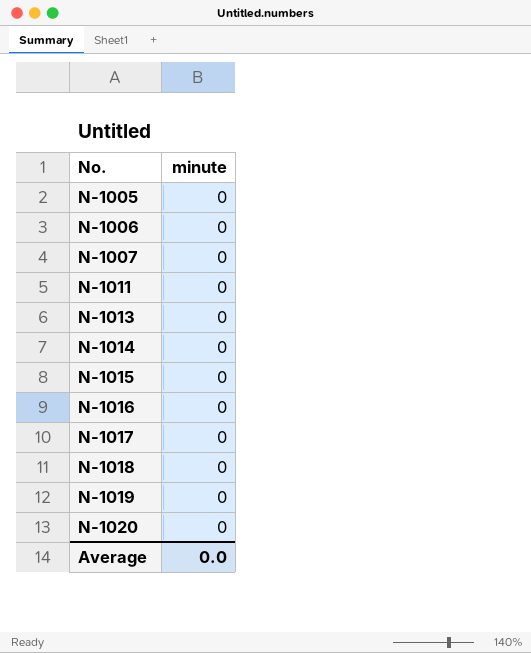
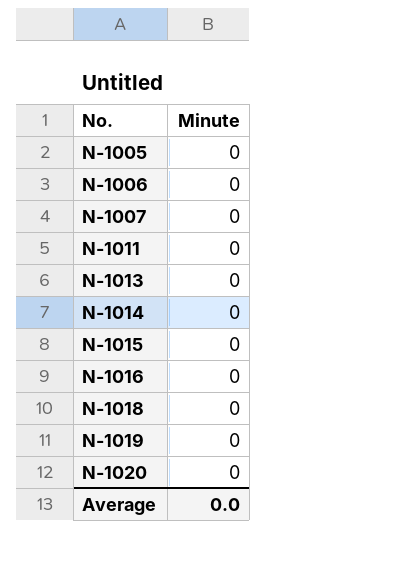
column name: minute -> Minute
row N-1017: 0 -> none

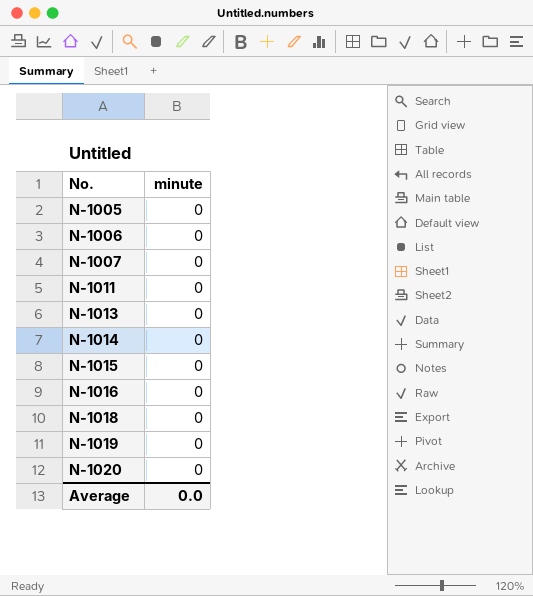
column name: Minute -> minute

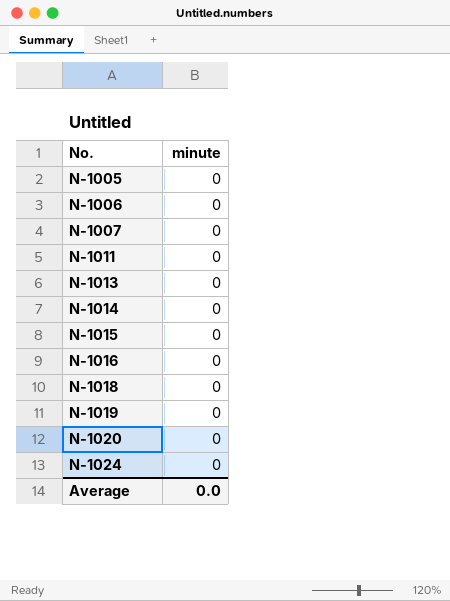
row N-1024: none -> 0

